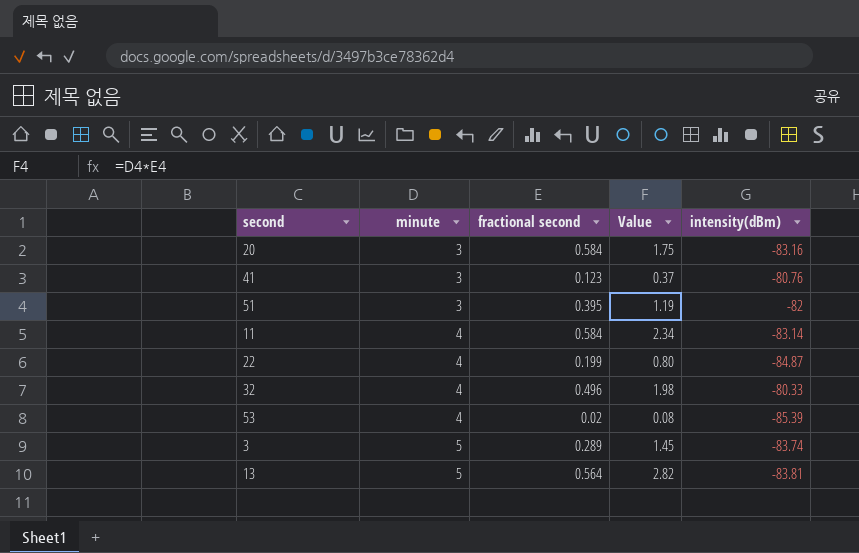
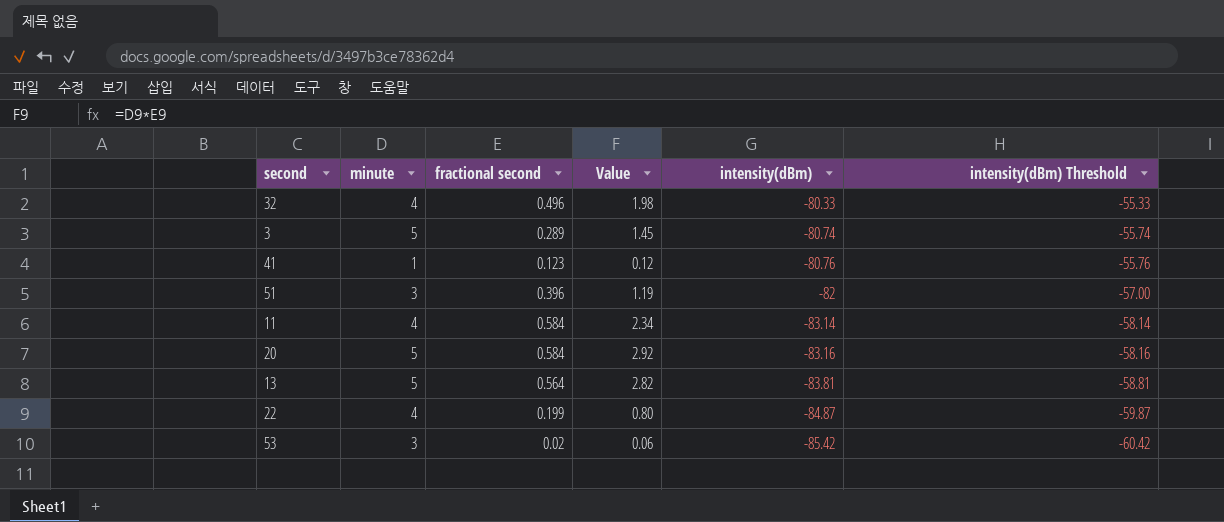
row order: minute ascending -> intensity(dBm) descending
column intensity(dBm) Threshold | formula: none -> [intensity(dBm)] + 25
3 | intensity(dBm): -83.74 -> -80.74
41 | minute: 3 -> 1
41 | Value: 0.37 -> 0.12
51 | fractional second: 0.395 -> 0.396
20 | minute: 3 -> 5
20 | Value: 1.75 -> 2.92
53 | minute: 4 -> 3
53 | Value: 0.08 -> 0.06
53 | intensity(dBm): -85.39 -> -85.42

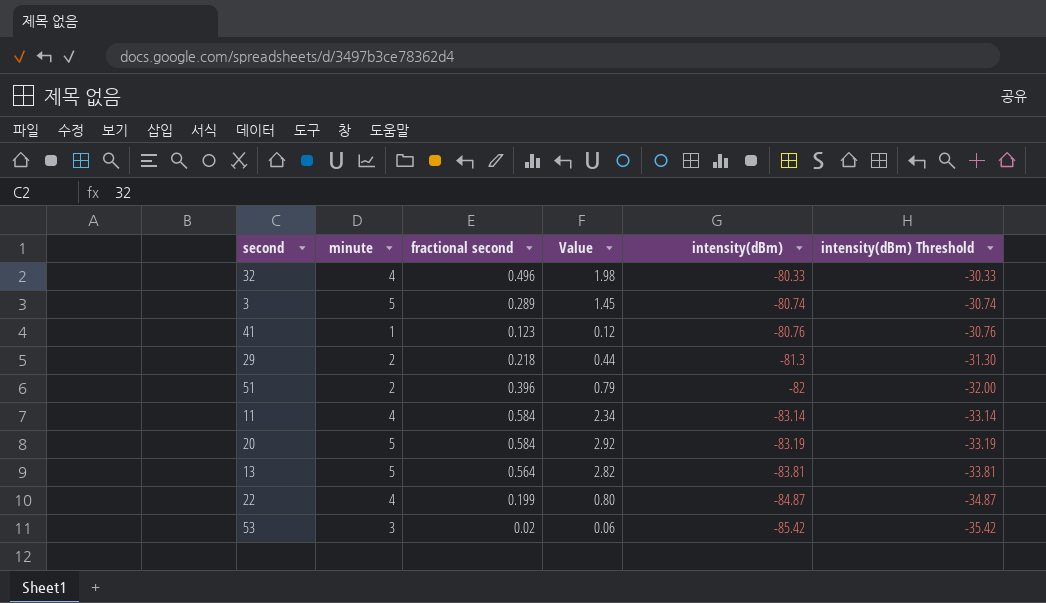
column intensity(dBm) Threshold | formula: [intensity(dBm)] + 25 -> [intensity(dBm)] + 50
row 29: none -> 2 | 0.218 | 0.44 | -81.3 | -31.30
51 | minute: 3 -> 2
51 | Value: 1.19 -> 0.79
20 | intensity(dBm): -83.16 -> -83.19

